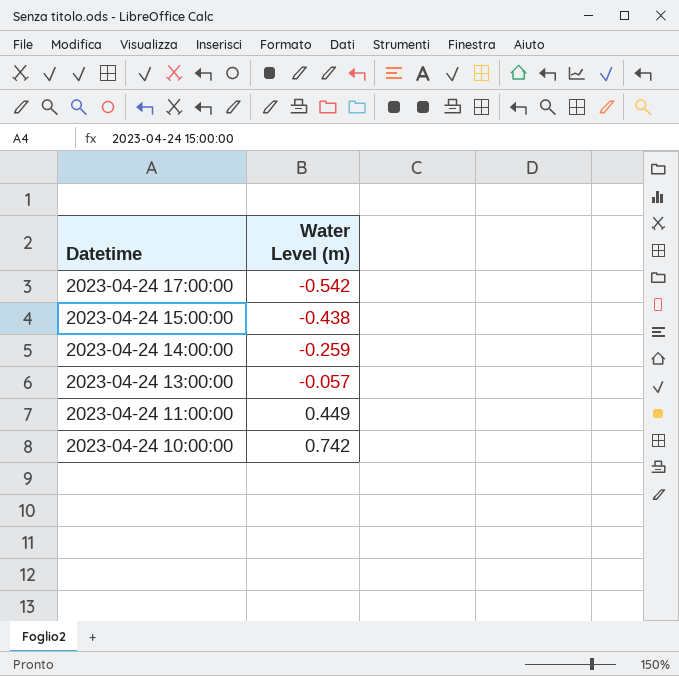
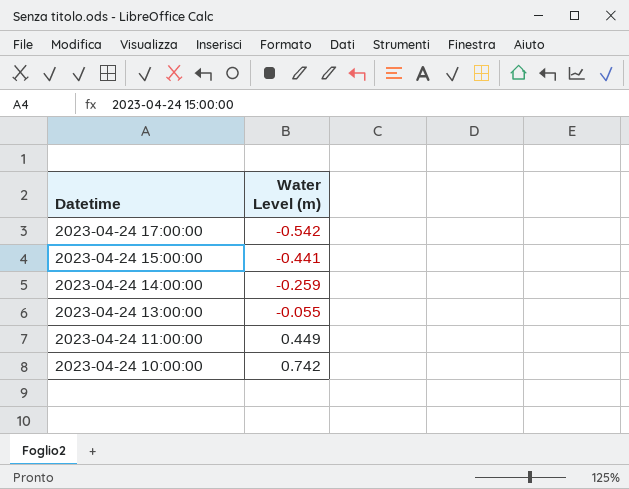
2023-04-24 15:00:00 | Water Level (m): -0.438 -> -0.441
2023-04-24 13:00:00 | Water Level (m): -0.057 -> -0.055

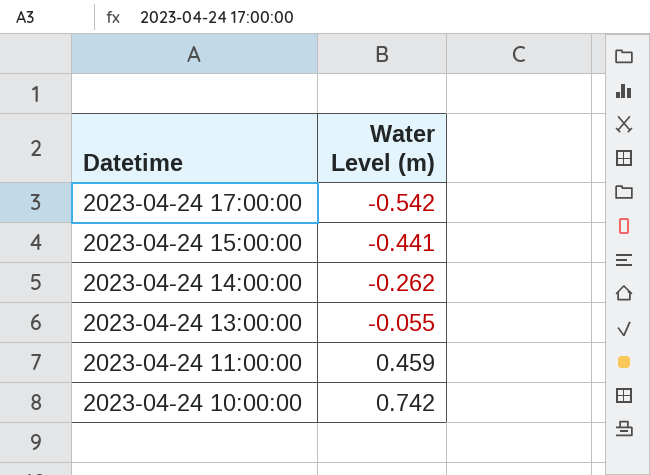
2023-04-24 14:00:00 | Water Level (m): -0.259 -> -0.262
2023-04-24 11:00:00 | Water Level (m): 0.449 -> 0.459

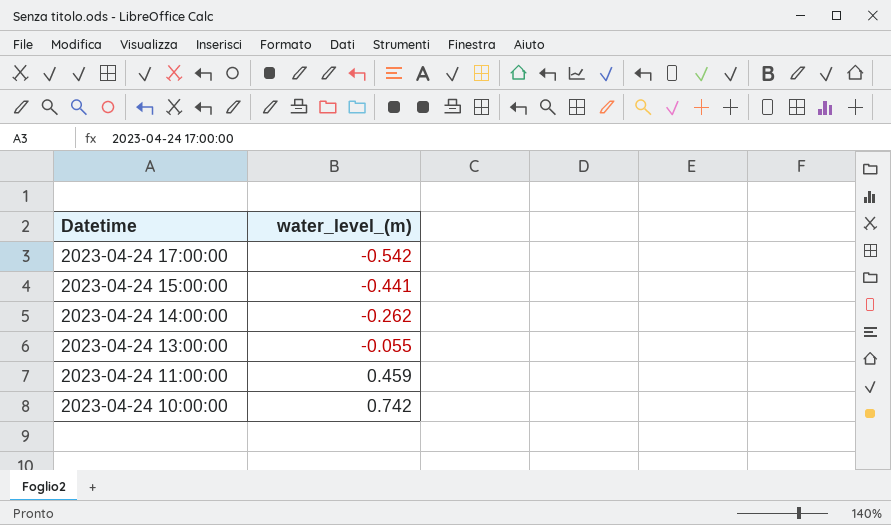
column name: Water Level (m) -> water_level_(m)

